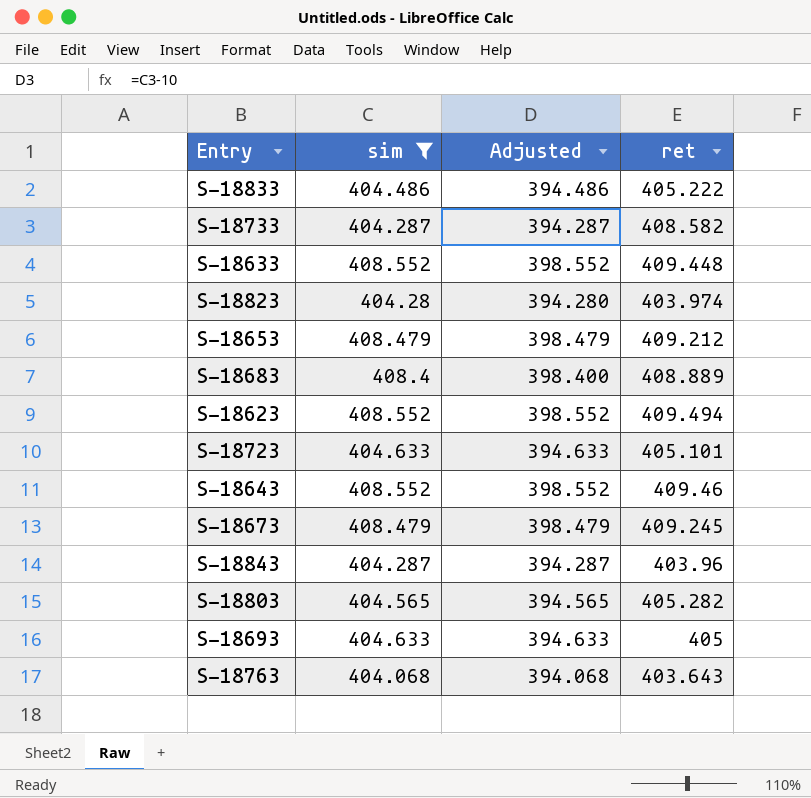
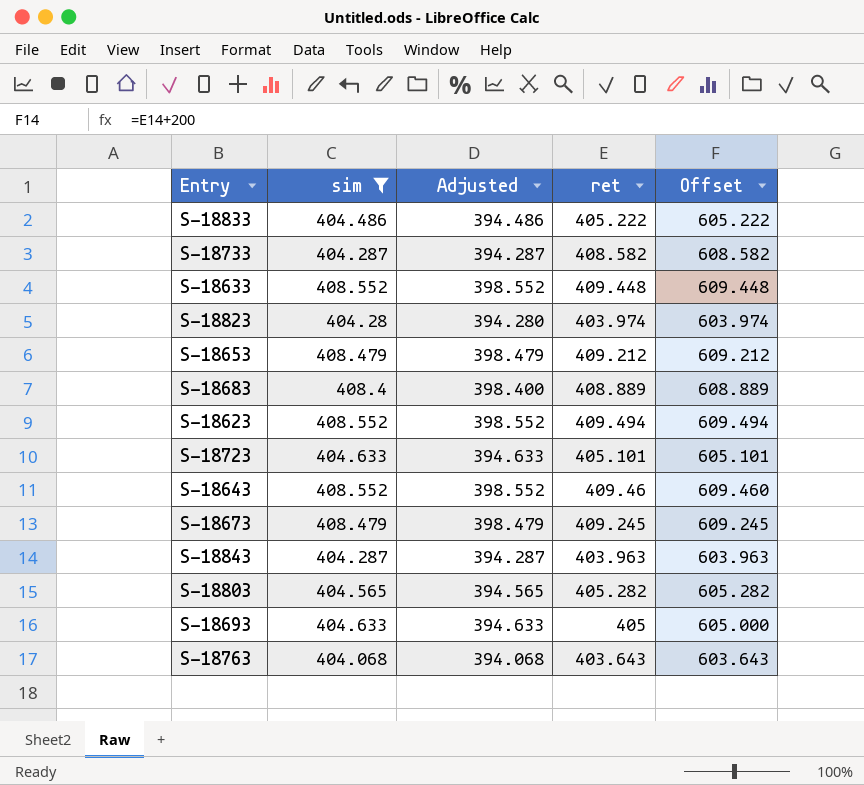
column Offset | formula: none -> [ret] + 200
S-18843 | ret: 403.96 -> 403.963

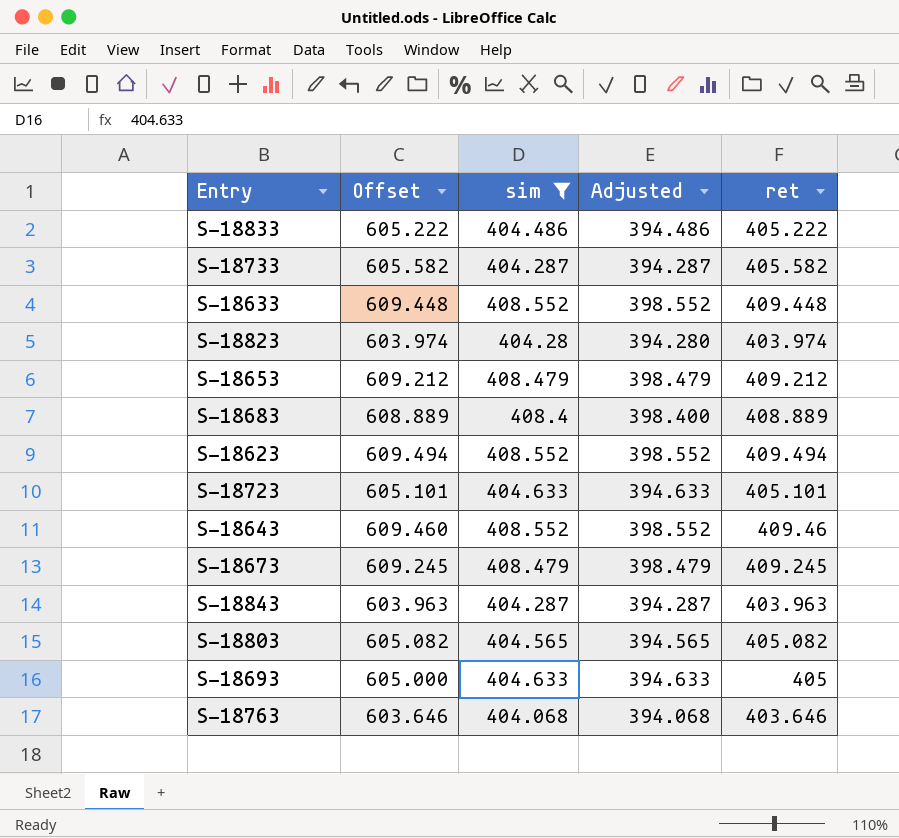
column Offset | position: 5 -> 2
S-18733 | Offset: 608.582 -> 605.582
S-18733 | ret: 408.582 -> 405.582
S-18803 | Offset: 605.282 -> 605.082
S-18803 | ret: 405.282 -> 405.082
S-18763 | Offset: 603.643 -> 603.646
S-18763 | ret: 403.643 -> 403.646

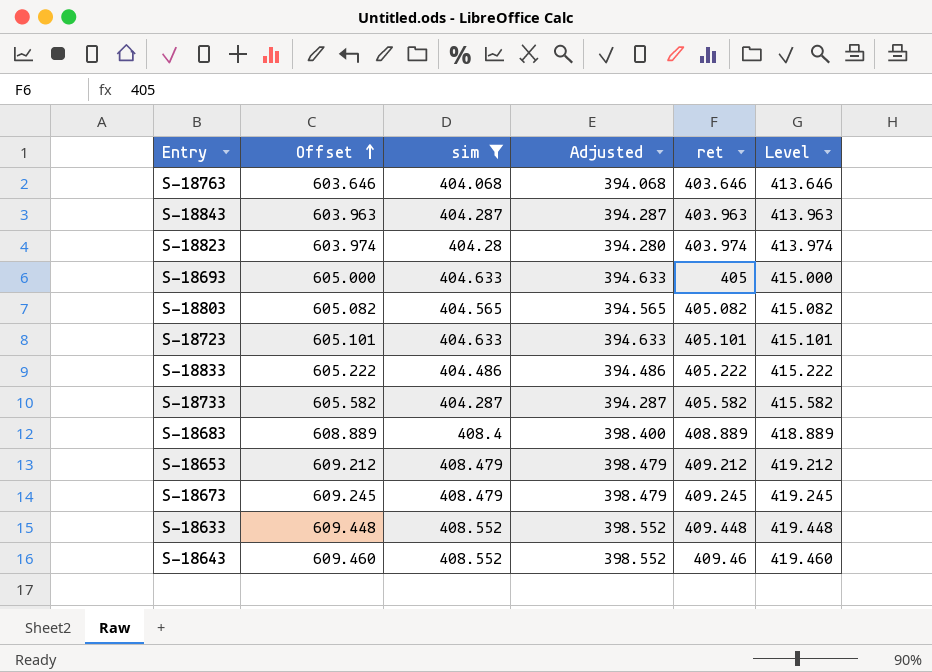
row order: none -> Offset ascending
column Level | formula: none -> [ret] + 10
row S-18623: 609.494 | 408.552 | 398.552 | 409.494 -> none

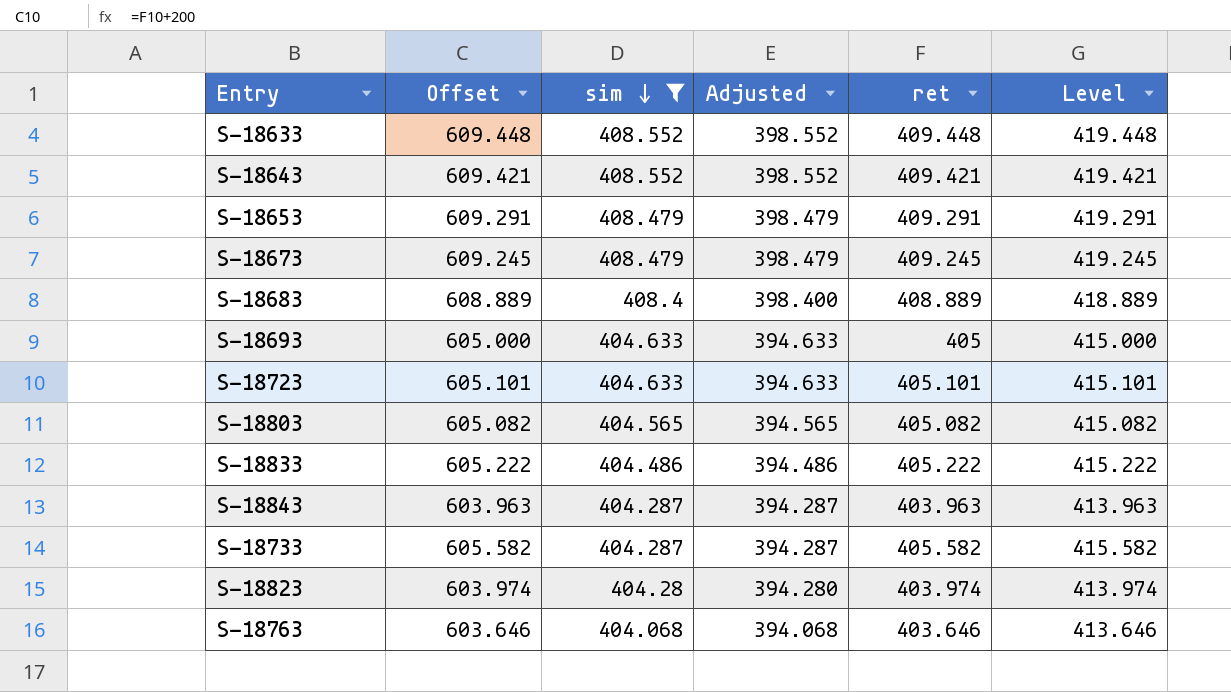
row order: Offset ascending -> sim descending
S-18643 | Offset: 609.460 -> 609.421
S-18643 | ret: 409.46 -> 409.421
S-18643 | Level: 419.460 -> 419.421
S-18653 | Offset: 609.212 -> 609.291
S-18653 | ret: 409.212 -> 409.291
S-18653 | Level: 419.212 -> 419.291

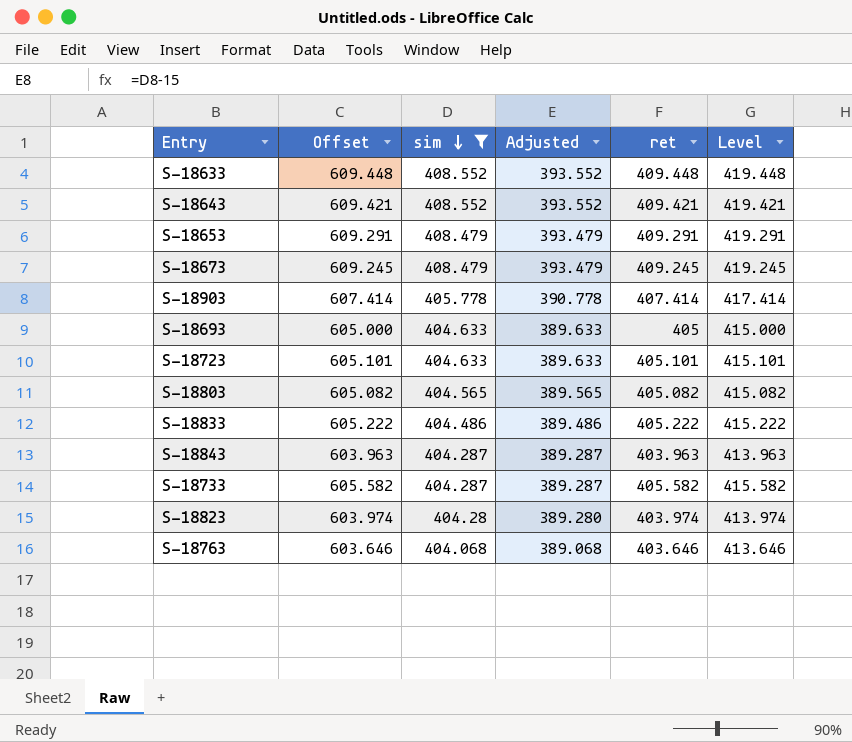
column Adjusted | formula: [sim] - 10 -> [sim] - 15
row S-18683: 608.889 | 408.4 | 398.400 | 408.889 | 418.889 -> none
row S-18903: none -> 607.414 | 405.778 | 390.778 | 407.414 | 417.414

